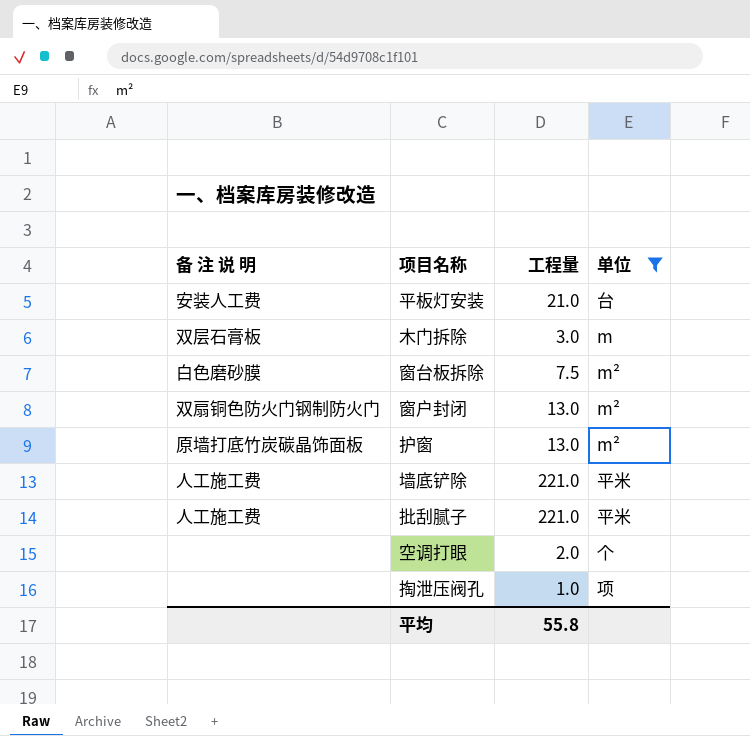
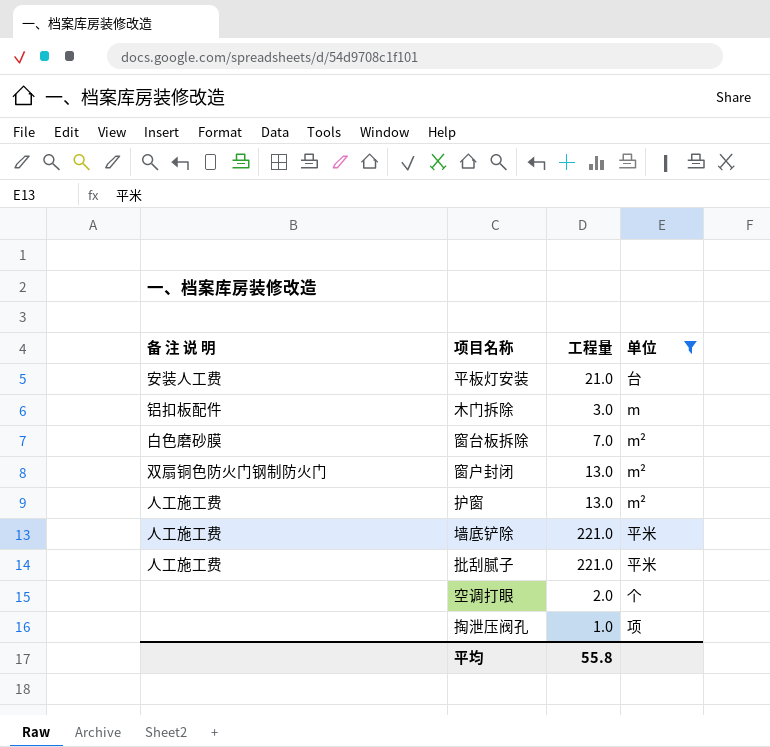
木门拆除 | 备 注 说 明: 双层石膏板 -> 铝扣板配件
窗台板拆除 | 工程量: 7.5 -> 7.0
护窗 | 备 注 说 明: 原墙打底竹炭碳晶饰面板 -> 人工施工费

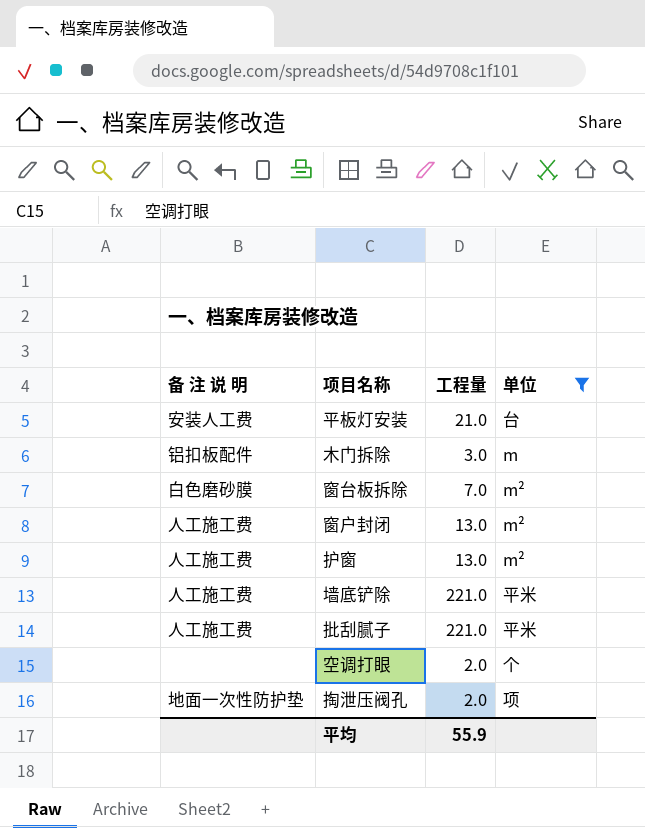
窗户封闭 | 备 注 说 明: 双扇铜色防火门钢制防火门 -> 人工施工费
掏泄压阀孔 | 备 注 说 明: none -> 地面一次性防护垫
掏泄压阀孔 | 工程量: 1.0 -> 2.0
平均 | 工程量: 55.8 -> 55.9

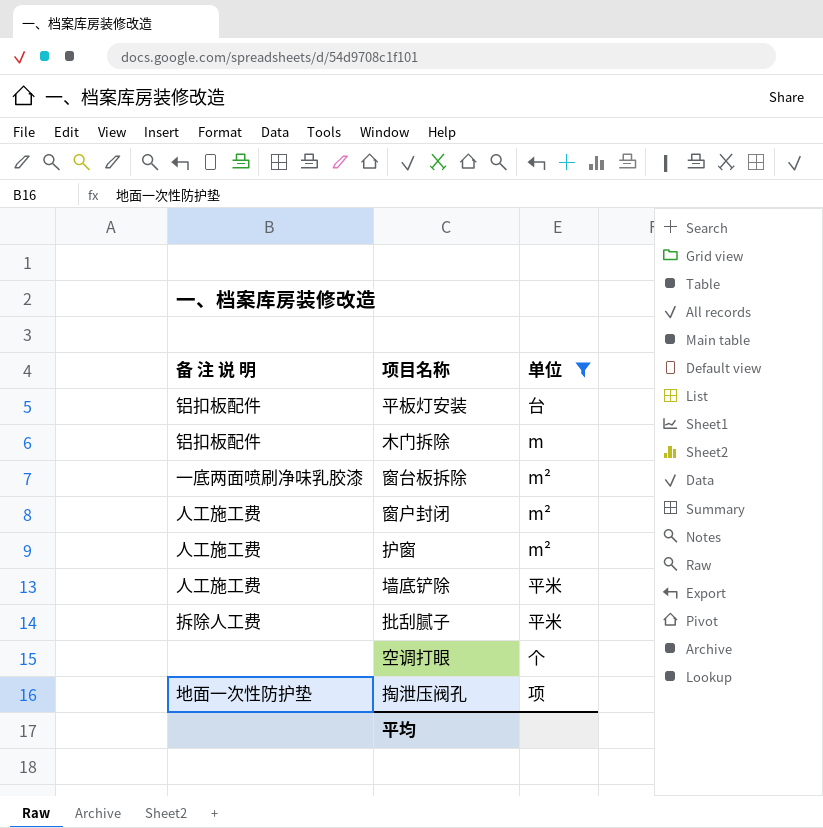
column 工程量 | position: 3 -> none
平板灯安装 | 备 注 说 明: 安装人工费 -> 铝扣板配件
窗台板拆除 | 备 注 说 明: 白色磨砂膜 -> 一底两面喷刷净味乳胶漆
批刮腻子 | 备 注 说 明: 人工施工费 -> 拆除人工费

